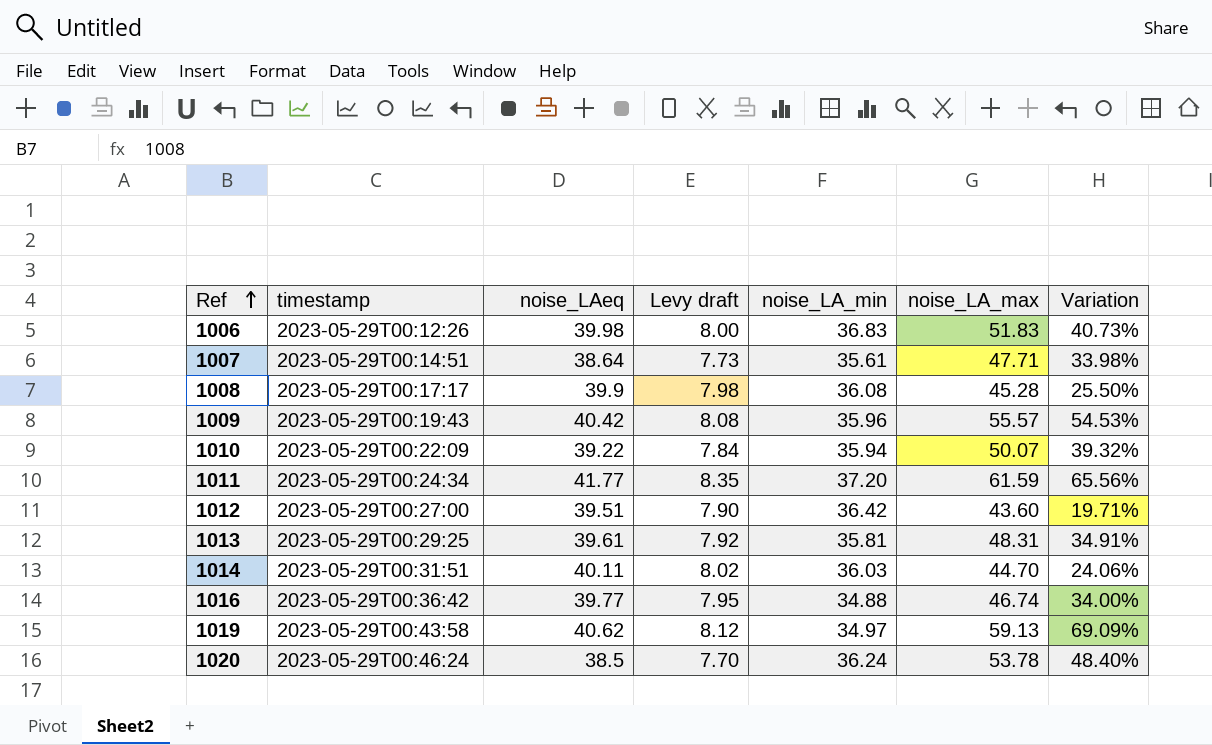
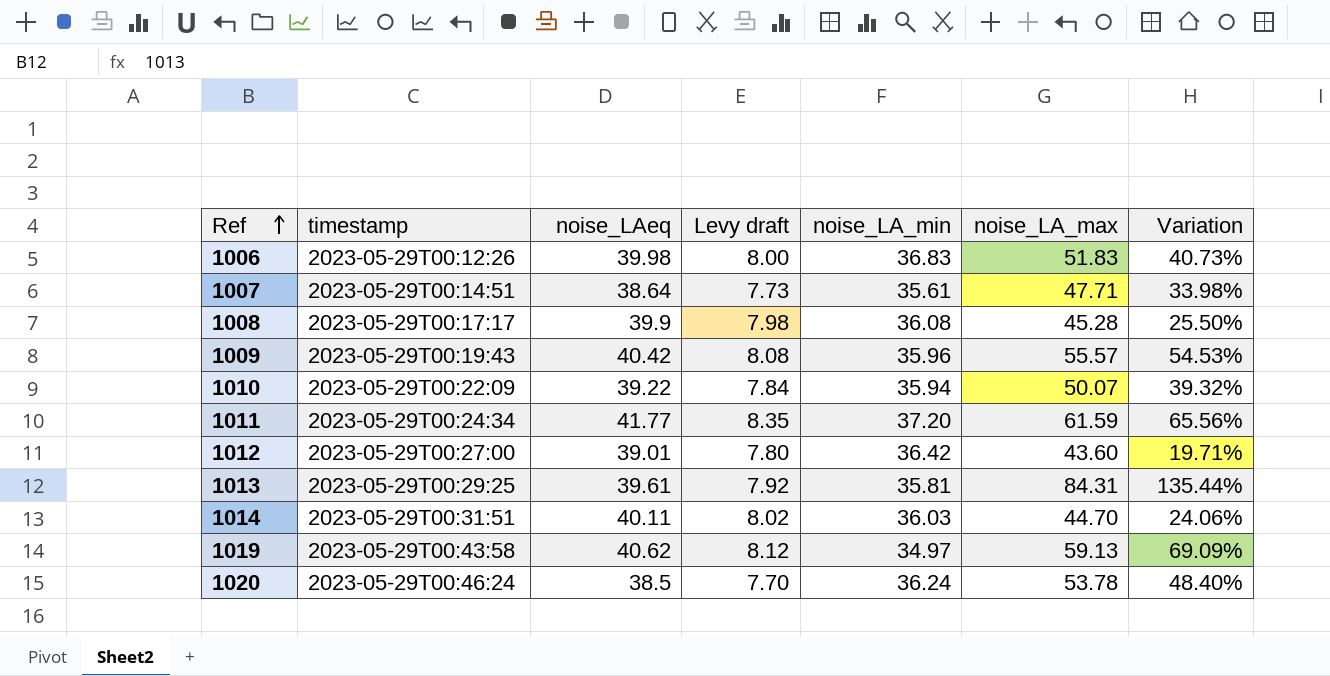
row 1016: 2023-05-29T00:36:42 | 39.77 | 7.95 | 34.88 | 46.74 | 34.00% -> none
1012 | noise_LAeq: 39.51 -> 39.01
1012 | Levy draft: 7.90 -> 7.80
1013 | noise_LA_max: 48.31 -> 84.31
1013 | Variation: 34.91% -> 135.44%

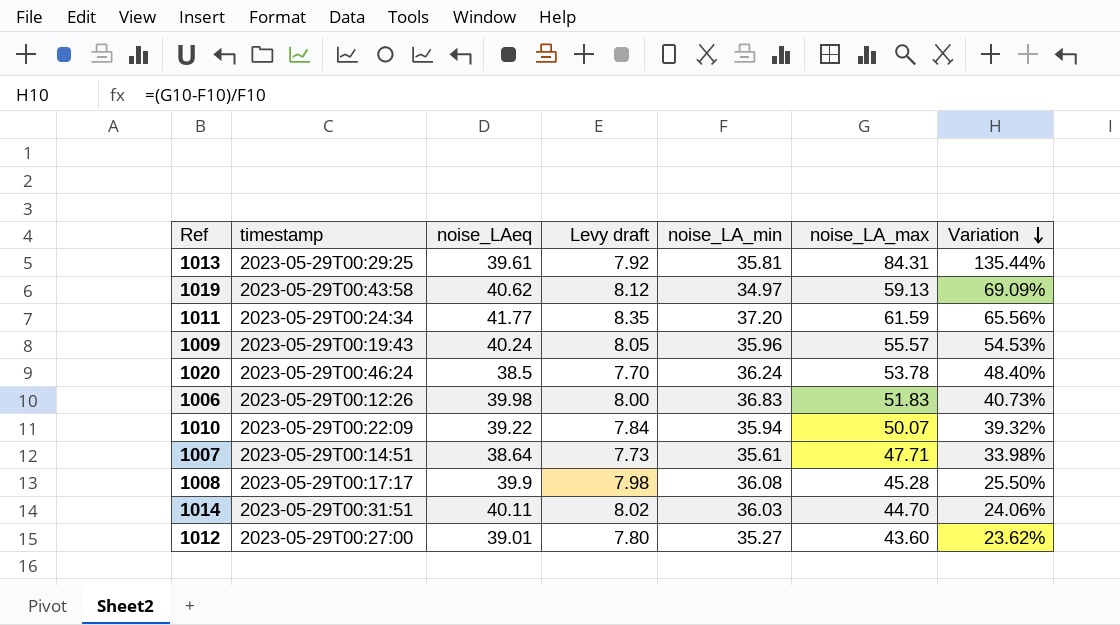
row order: Ref ascending -> Variation descending
1009 | noise_LAeq: 40.42 -> 40.24
1009 | Levy draft: 8.08 -> 8.05
1012 | noise_LA_min: 36.42 -> 35.27
1012 | Variation: 19.71% -> 23.62%

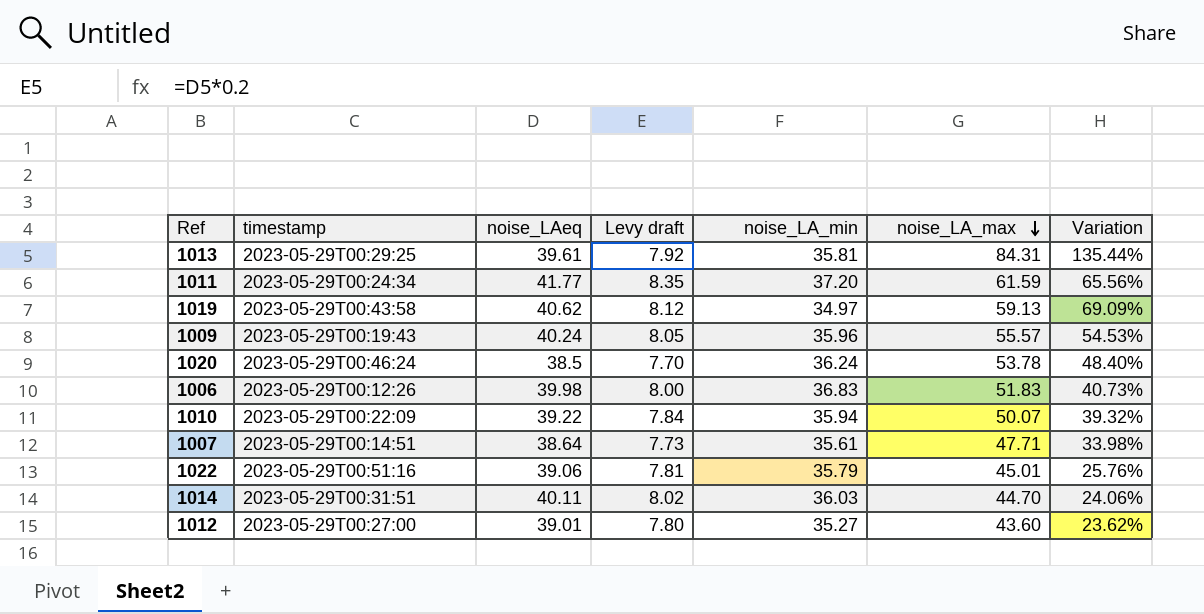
row order: Variation descending -> noise_LA_max descending
row 1008: 2023-05-29T00:17:17 | 39.9 | 7.98 | 36.08 | 45.28 | 25.50% -> none
row 1022: none -> 2023-05-29T00:51:16 | 39.06 | 7.81 | 35.79 | 45.01 | 25.76%

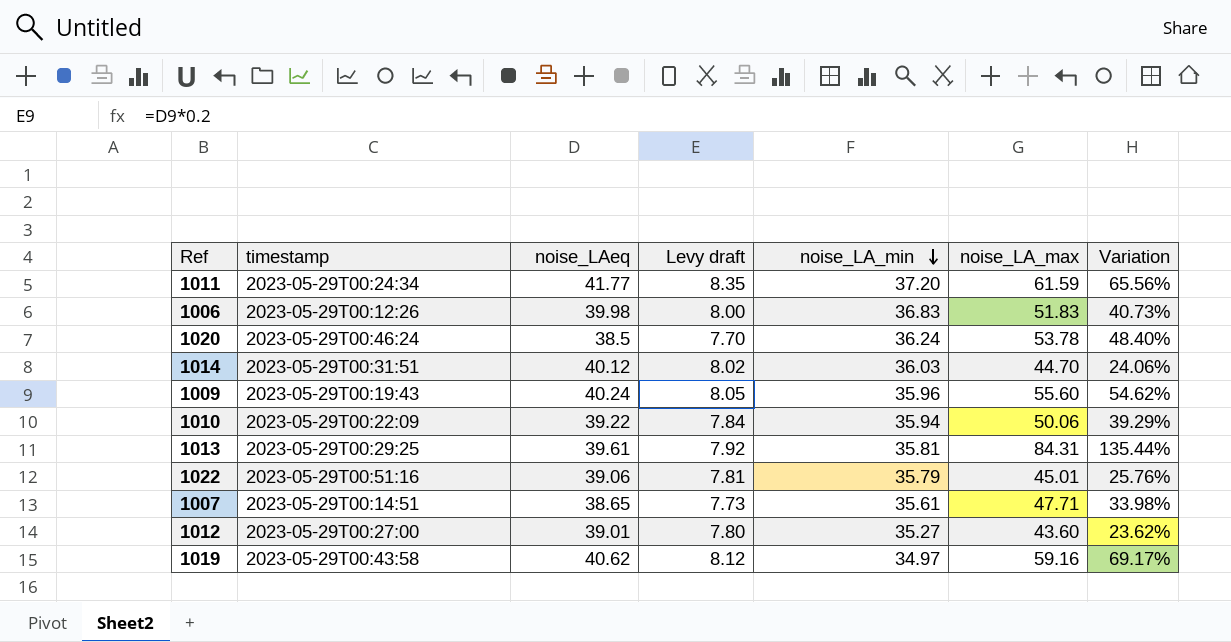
row order: noise_LA_max descending -> noise_LA_min descending
1014 | noise_LAeq: 40.11 -> 40.12
1009 | noise_LA_max: 55.57 -> 55.60
1009 | Variation: 54.53% -> 54.62%
1010 | noise_LA_max: 50.07 -> 50.06
1010 | Variation: 39.32% -> 39.29%
1007 | noise_LAeq: 38.64 -> 38.65
1019 | noise_LA_max: 59.13 -> 59.16
1019 | Variation: 69.09% -> 69.17%

